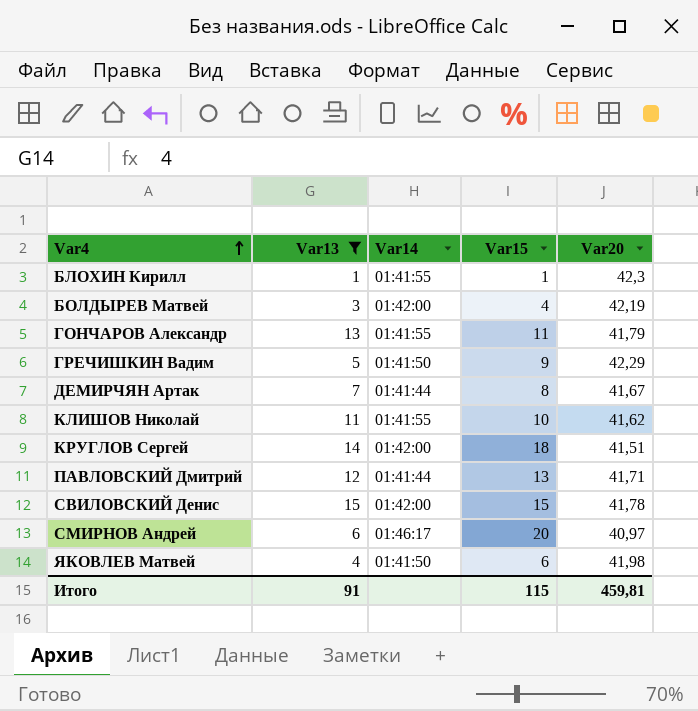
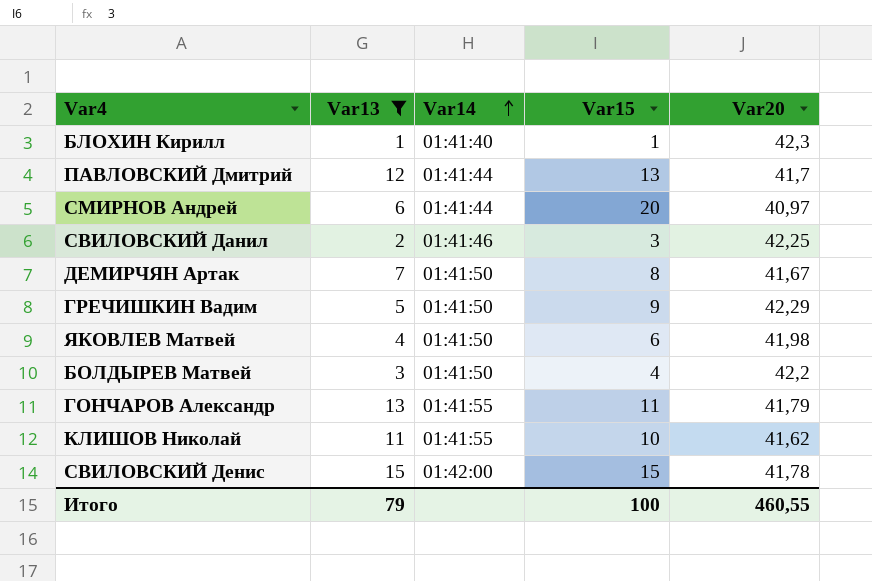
row order: Var4 ascending -> Var14 ascending
row КРУГЛОВ Сергей: 14 | 01:42:00 | 18 | 41,51 -> none
БЛОХИН Кирилл | Var14: 01:41:55 -> 01:41:40
ПАВЛОВСКИЙ Дмитрий | Var20: 41,71 -> 41,7
СМИРНОВ Андрей | Var14: 01:46:17 -> 01:41:44
row СВИЛОВСКИЙ Данил: none -> 2 | 01:41:46 | 3 | 42,25
ДЕМИРЧЯН Артак | Var14: 01:41:44 -> 01:41:50
БОЛДЫРЕВ Матвей | Var14: 01:42:00 -> 01:41:50
БОЛДЫРЕВ Матвей | Var20: 42,19 -> 42,2
Итого | Var13: 91 -> 79
Итого | Var15: 115 -> 100
Итого | Var20: 459,81 -> 460,55

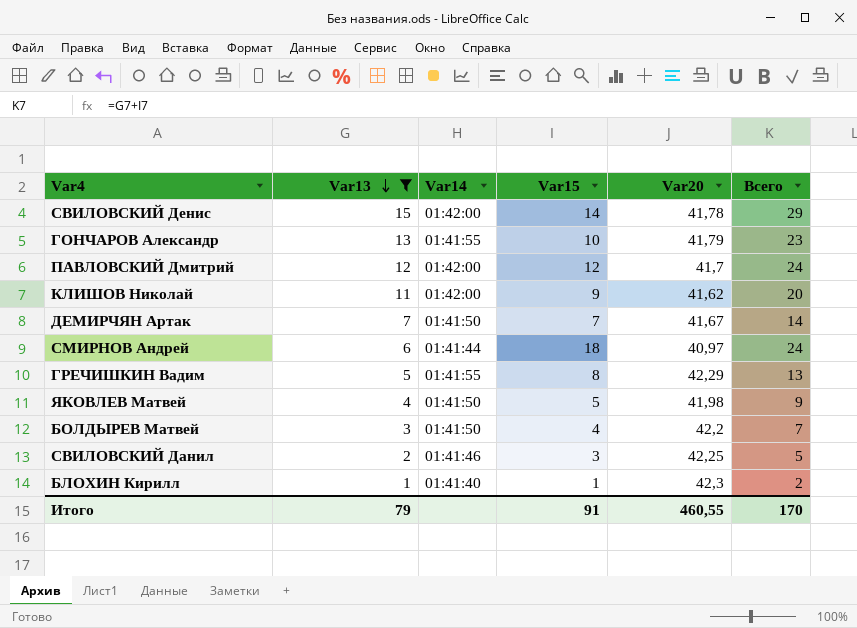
row order: Var14 ascending -> Var13 descending
column Всего | formula: none -> [Var13] + [Var15]
СВИЛОВСКИЙ Денис | Var15: 15 -> 14
ГОНЧАРОВ Александр | Var15: 11 -> 10
ПАВЛОВСКИЙ Дмитрий | Var14: 01:41:44 -> 01:42:00
ПАВЛОВСКИЙ Дмитрий | Var15: 13 -> 12
КЛИШОВ Николай | Var14: 01:41:55 -> 01:42:00
КЛИШОВ Николай | Var15: 10 -> 9
ДЕМИРЧЯН Артак | Var15: 8 -> 7
СМИРНОВ Андрей | Var15: 20 -> 18
ГРЕЧИШКИН Вадим | Var14: 01:41:50 -> 01:41:55
ГРЕЧИШКИН Вадим | Var15: 9 -> 8
ЯКОВЛЕВ Матвей | Var15: 6 -> 5
Итого | Var15: 100 -> 91

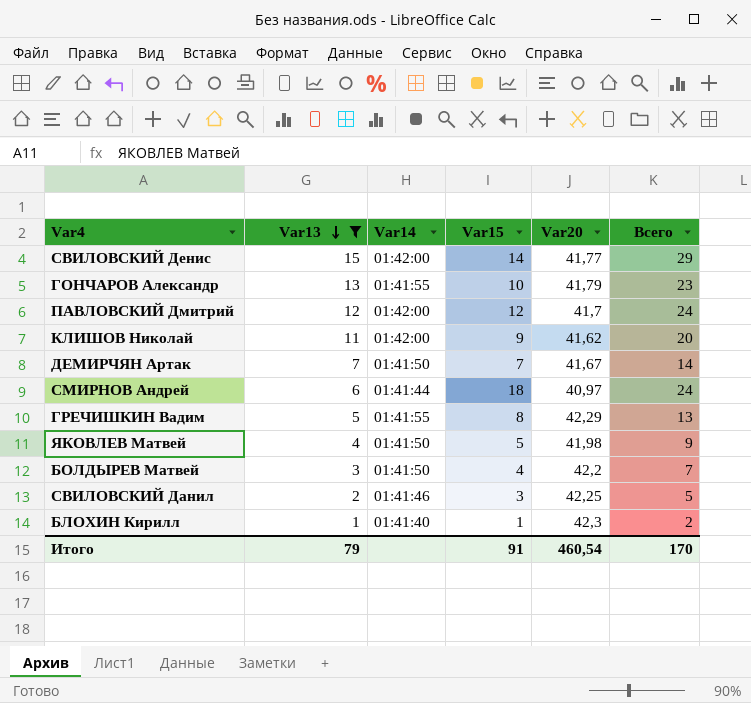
СВИЛОВСКИЙ Денис | Var20: 41,78 -> 41,77
Итого | Var20: 460,55 -> 460,54

